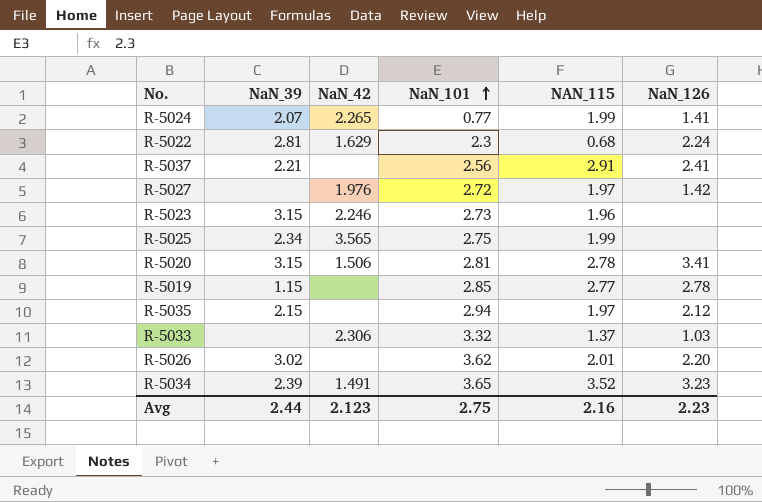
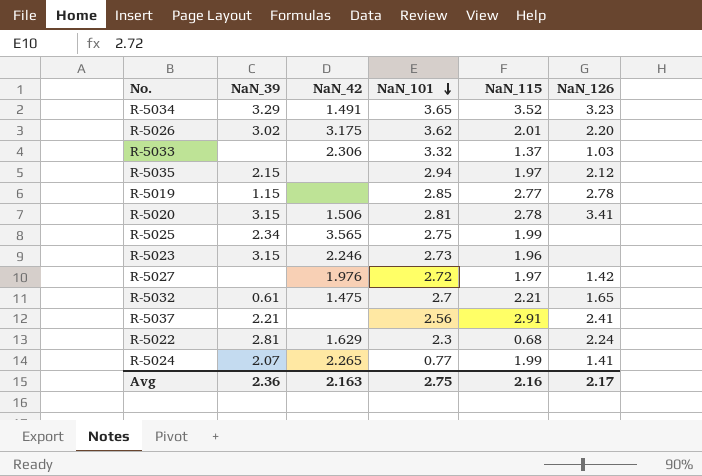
row order: NaN_101 ascending -> NaN_101 descending
column name: NAN_115 -> NaN_115
R-5034 | NaN_39: 2.39 -> 3.29
R-5026 | NaN_42: none -> 3.175
row R-5032: none -> 0.61 | 1.475 | 2.7 | 2.21 | 1.65
Avg | NaN_39: 2.44 -> 2.36
Avg | NaN_42: 2.123 -> 2.163
Avg | NaN_126: 2.23 -> 2.17

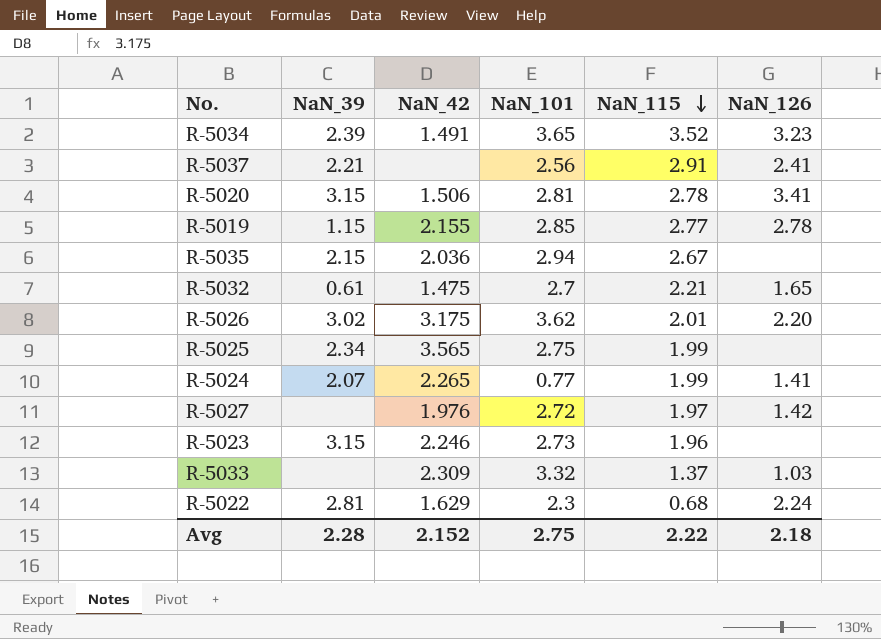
row order: NaN_101 descending -> NaN_115 descending
R-5034 | NaN_39: 3.29 -> 2.39
R-5019 | NaN_42: none -> 2.155
R-5035 | NaN_42: none -> 2.036
R-5035 | NaN_115: 1.97 -> 2.67
R-5035 | NaN_126: 2.12 -> none
R-5033 | NaN_42: 2.306 -> 2.309
Avg | NaN_39: 2.36 -> 2.28
Avg | NaN_42: 2.163 -> 2.152
Avg | NaN_115: 2.16 -> 2.22
Avg | NaN_126: 2.17 -> 2.18

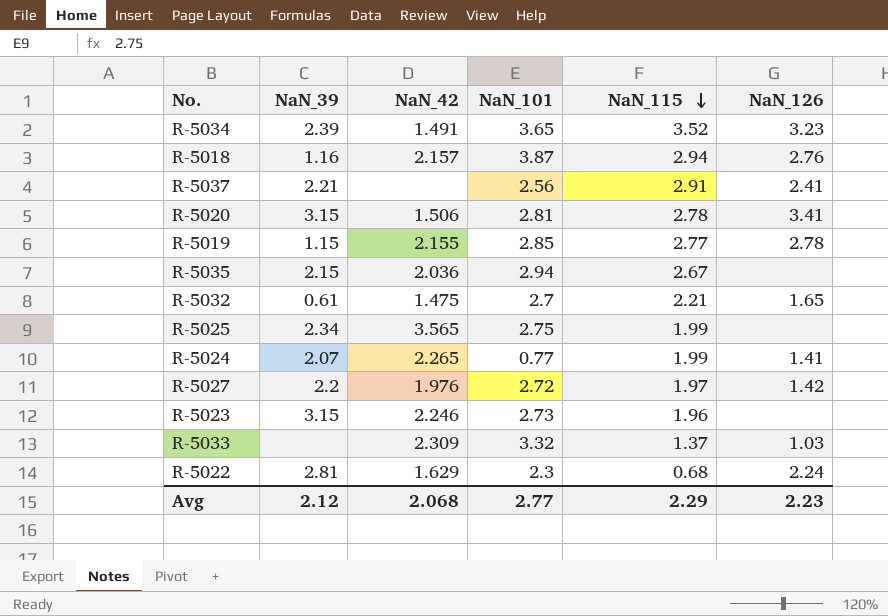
row R-5026: 3.02 | 3.175 | 3.62 | 2.01 | 2.20 -> none
row R-5018: none -> 1.16 | 2.157 | 3.87 | 2.94 | 2.76
R-5027 | NaN_39: none -> 2.2
Avg | NaN_39: 2.28 -> 2.12
Avg | NaN_42: 2.152 -> 2.068
Avg | NaN_101: 2.75 -> 2.77
Avg | NaN_115: 2.22 -> 2.29
Avg | NaN_126: 2.18 -> 2.23

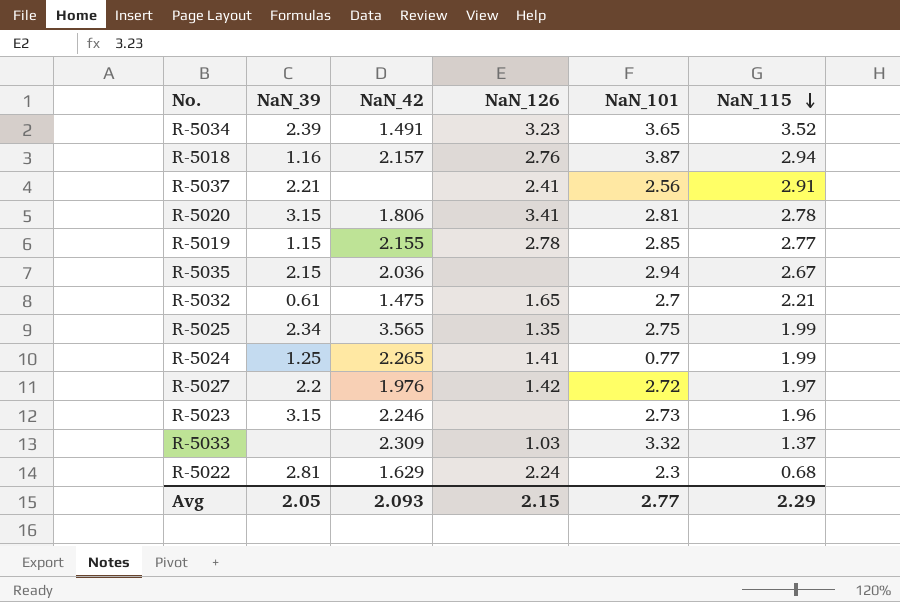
column NaN_126 | position: 6 -> 4
R-5020 | NaN_42: 1.506 -> 1.806
R-5025 | NaN_126: none -> 1.35
R-5024 | NaN_39: 2.07 -> 1.25
Avg | NaN_39: 2.12 -> 2.05
Avg | NaN_42: 2.068 -> 2.093
Avg | NaN_126: 2.23 -> 2.15

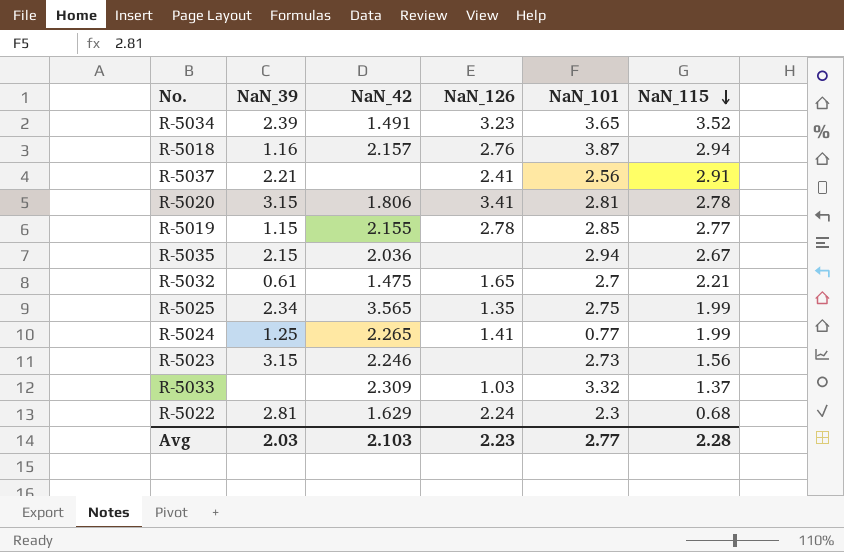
row R-5027: 2.2 | 1.976 | 1.42 | 2.72 | 1.97 -> none
R-5023 | NaN_115: 1.96 -> 1.56
Avg | NaN_39: 2.05 -> 2.03
Avg | NaN_42: 2.093 -> 2.103
Avg | NaN_126: 2.15 -> 2.23
Avg | NaN_115: 2.29 -> 2.28

